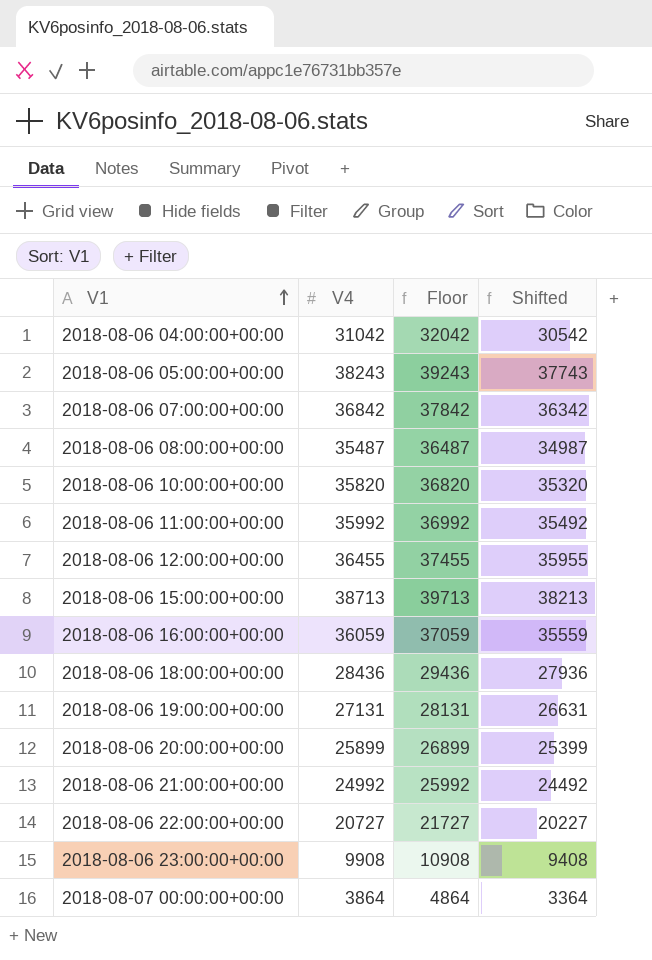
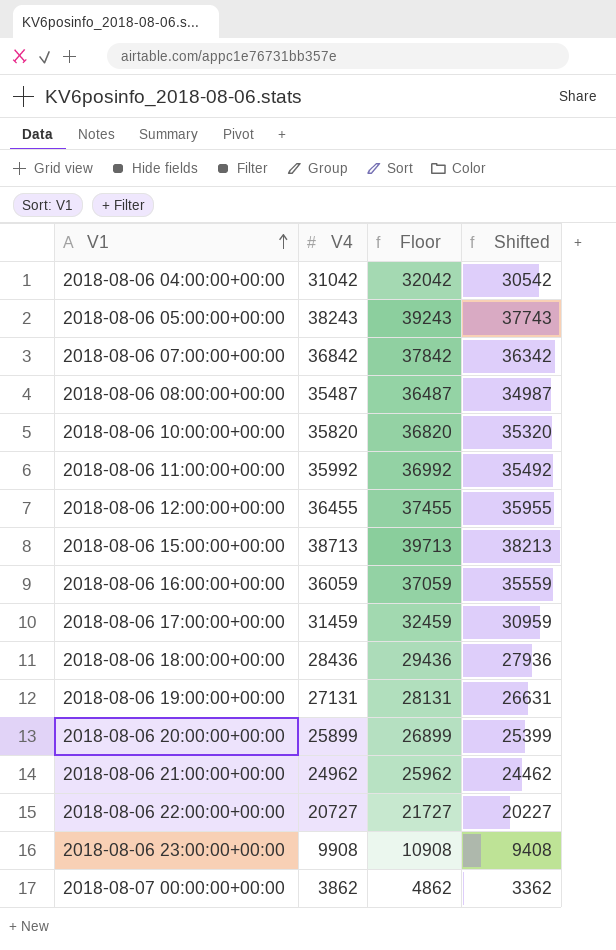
row 2018-08-06 17:00:00+00:00: none -> 31459 | 32459 | 30959
2018-08-06 21:00:00+00:00 | V4: 24992 -> 24962
2018-08-06 21:00:00+00:00 | Floor: 25992 -> 25962
2018-08-06 21:00:00+00:00 | Shifted: 24492 -> 24462
2018-08-07 00:00:00+00:00 | V4: 3864 -> 3862
2018-08-07 00:00:00+00:00 | Floor: 4864 -> 4862
2018-08-07 00:00:00+00:00 | Shifted: 3364 -> 3362

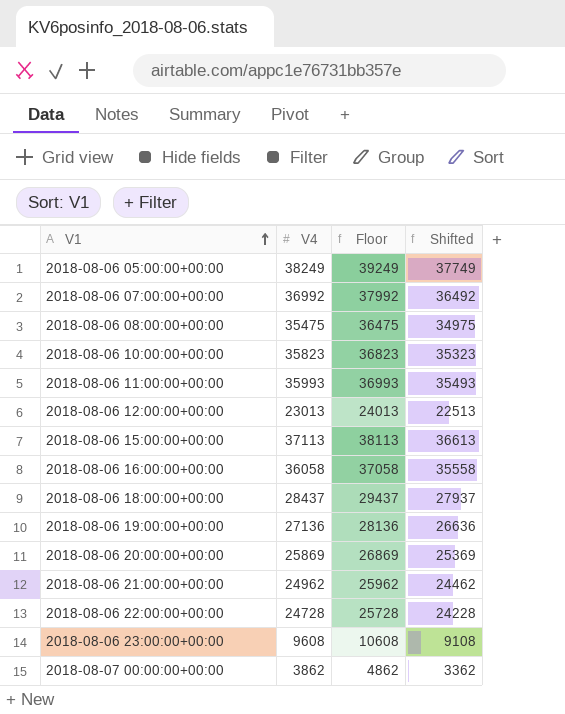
row 2018-08-06 04:00:00+00:00: 31042 | 32042 | 30542 -> none
row 2018-08-06 17:00:00+00:00: 31459 | 32459 | 30959 -> none
2018-08-06 05:00:00+00:00 | V4: 38243 -> 38249
2018-08-06 05:00:00+00:00 | Floor: 39243 -> 39249
2018-08-06 05:00:00+00:00 | Shifted: 37743 -> 37749
2018-08-06 07:00:00+00:00 | V4: 36842 -> 36992
2018-08-06 07:00:00+00:00 | Floor: 37842 -> 37992
2018-08-06 07:00:00+00:00 | Shifted: 36342 -> 36492
2018-08-06 08:00:00+00:00 | V4: 35487 -> 35475
2018-08-06 08:00:00+00:00 | Floor: 36487 -> 36475
2018-08-06 08:00:00+00:00 | Shifted: 34987 -> 34975
2018-08-06 10:00:00+00:00 | V4: 35820 -> 35823
2018-08-06 10:00:00+00:00 | Floor: 36820 -> 36823
2018-08-06 10:00:00+00:00 | Shifted: 35320 -> 35323
2018-08-06 11:00:00+00:00 | V4: 35992 -> 35993
2018-08-06 11:00:00+00:00 | Floor: 36992 -> 36993
2018-08-06 11:00:00+00:00 | Shifted: 35492 -> 35493
2018-08-06 12:00:00+00:00 | V4: 36455 -> 23013
2018-08-06 12:00:00+00:00 | Floor: 37455 -> 24013
2018-08-06 12:00:00+00:00 | Shifted: 35955 -> 22513
2018-08-06 15:00:00+00:00 | V4: 38713 -> 37113
2018-08-06 15:00:00+00:00 | Floor: 39713 -> 38113
2018-08-06 15:00:00+00:00 | Shifted: 38213 -> 36613
2018-08-06 16:00:00+00:00 | V4: 36059 -> 36058
2018-08-06 16:00:00+00:00 | Floor: 37059 -> 37058
2018-08-06 16:00:00+00:00 | Shifted: 35559 -> 35558
2018-08-06 18:00:00+00:00 | V4: 28436 -> 28437
2018-08-06 18:00:00+00:00 | Floor: 29436 -> 29437
2018-08-06 18:00:00+00:00 | Shifted: 27936 -> 27937
2018-08-06 19:00:00+00:00 | V4: 27131 -> 27136
2018-08-06 19:00:00+00:00 | Floor: 28131 -> 28136
2018-08-06 19:00:00+00:00 | Shifted: 26631 -> 26636
2018-08-06 20:00:00+00:00 | V4: 25899 -> 25869
2018-08-06 20:00:00+00:00 | Floor: 26899 -> 26869
2018-08-06 20:00:00+00:00 | Shifted: 25399 -> 25369
2018-08-06 22:00:00+00:00 | V4: 20727 -> 24728
2018-08-06 22:00:00+00:00 | Floor: 21727 -> 25728
2018-08-06 22:00:00+00:00 | Shifted: 20227 -> 24228
2018-08-06 23:00:00+00:00 | V4: 9908 -> 9608
2018-08-06 23:00:00+00:00 | Floor: 10908 -> 10608
2018-08-06 23:00:00+00:00 | Shifted: 9408 -> 9108

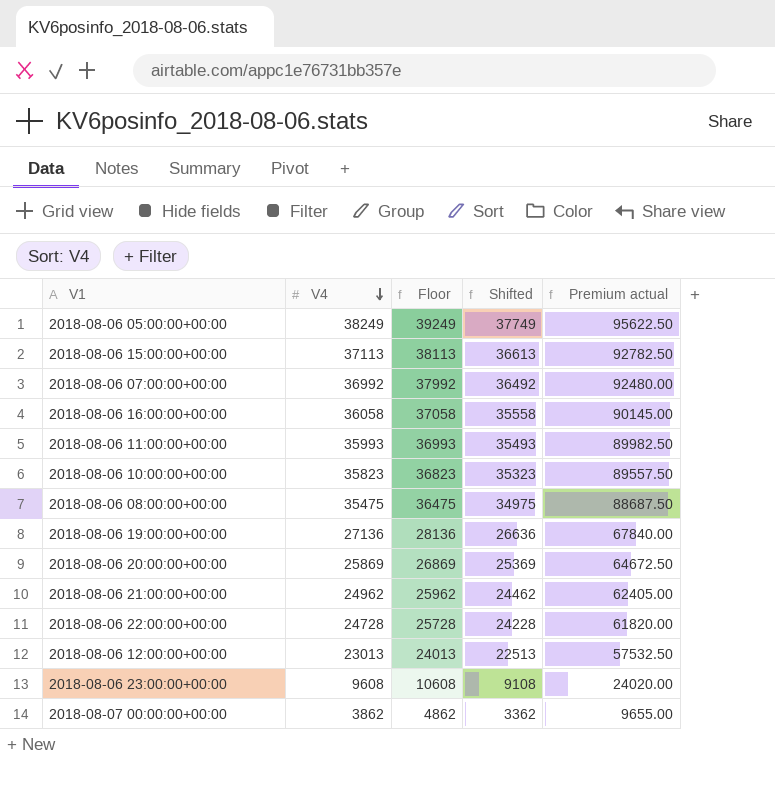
row order: V1 ascending -> V4 descending
column Premium actual | formula: none -> [V4] * 2.5
row 2018-08-06 18:00:00+00:00: 28437 | 29437 | 27937 -> none

